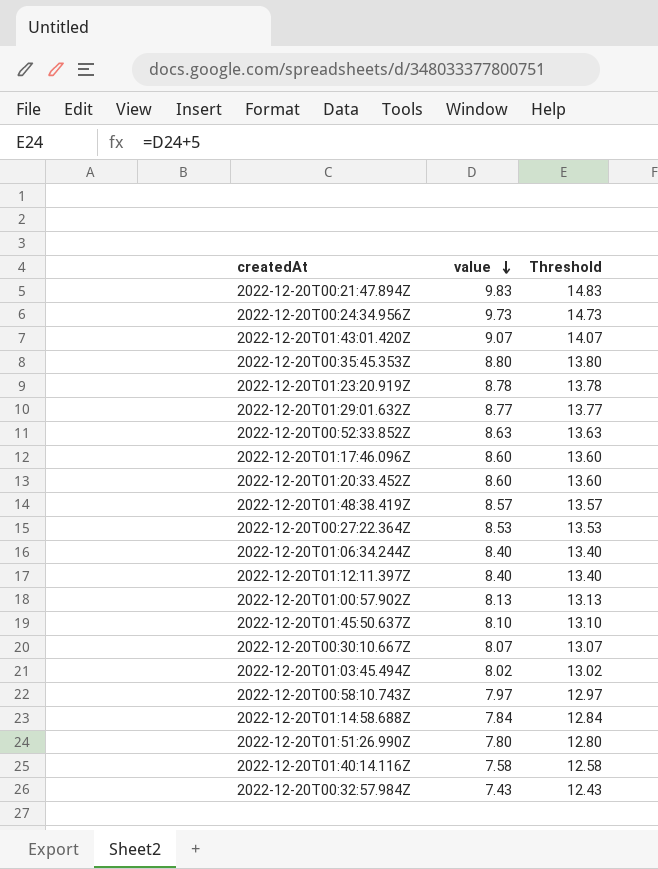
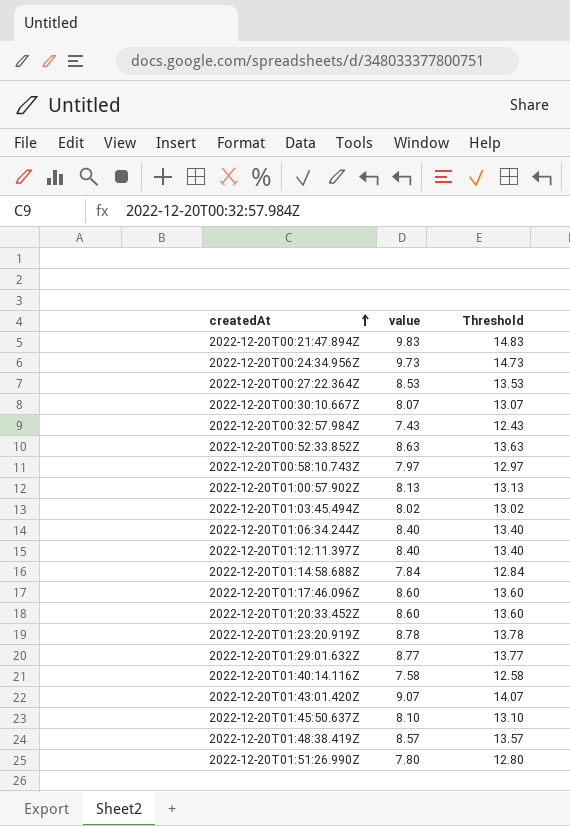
row order: value descending -> createdAt ascending
row 2022-12-20T00:35:45.353Z: 8.80 | 13.80 -> none

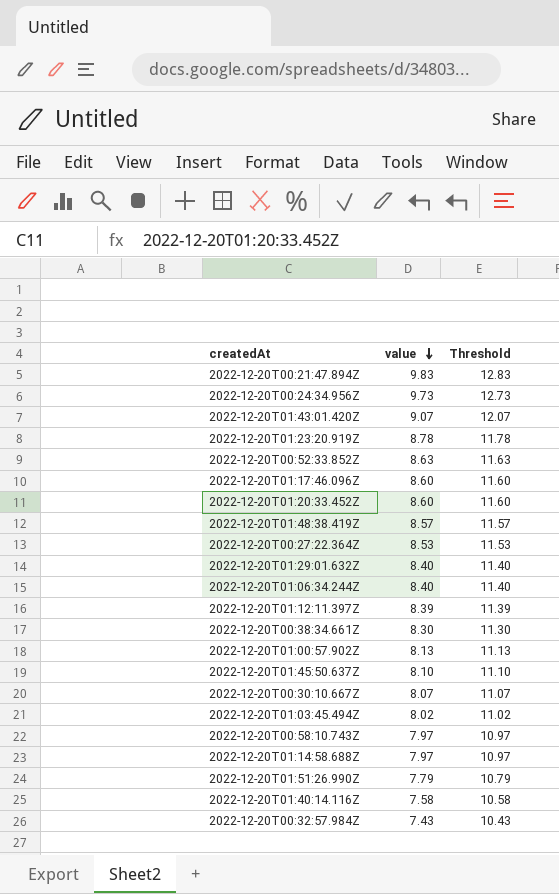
row order: createdAt ascending -> value descending
column Threshold | formula: [value] + 5 -> [value] + 3
2022-12-20T01:29:01.632Z | value: 8.77 -> 8.40
2022-12-20T01:12:11.397Z | value: 8.40 -> 8.39
row 2022-12-20T00:38:34.661Z: none -> 8.30 | 11.30
2022-12-20T01:14:58.688Z | value: 7.84 -> 7.97
2022-12-20T01:51:26.990Z | value: 7.80 -> 7.79

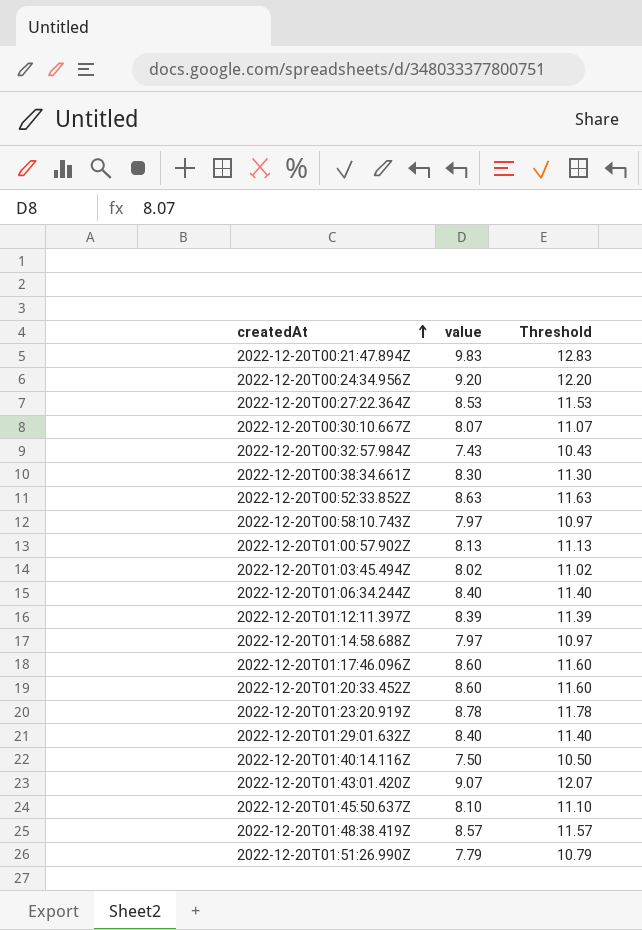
row order: value descending -> createdAt ascending
2022-12-20T00:24:34.956Z | value: 9.73 -> 9.20
2022-12-20T00:24:34.956Z | Threshold: 12.73 -> 12.20
2022-12-20T01:40:14.116Z | value: 7.58 -> 7.50
2022-12-20T01:40:14.116Z | Threshold: 10.58 -> 10.50

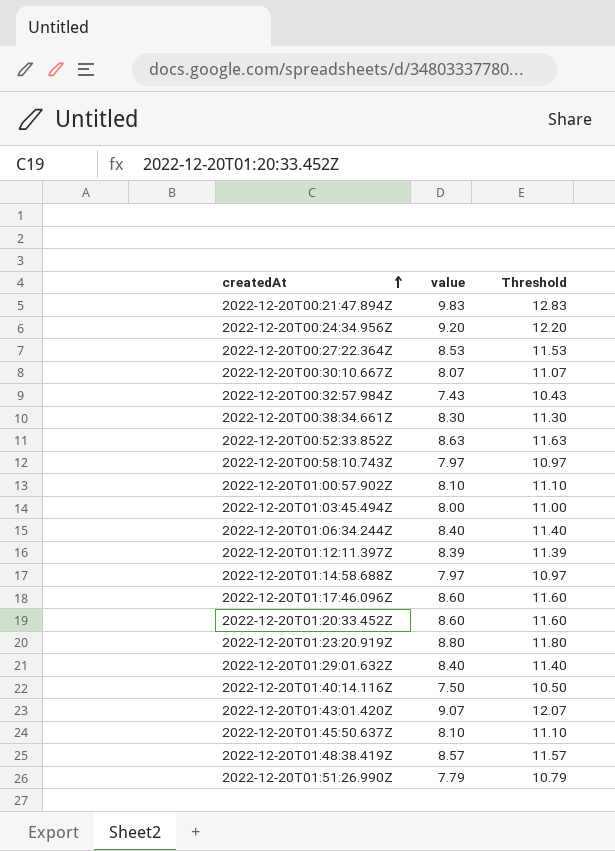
2022-12-20T01:00:57.902Z | value: 8.13 -> 8.10
2022-12-20T01:00:57.902Z | Threshold: 11.13 -> 11.10
2022-12-20T01:03:45.494Z | value: 8.02 -> 8.00
2022-12-20T01:03:45.494Z | Threshold: 11.02 -> 11.00
2022-12-20T01:23:20.919Z | value: 8.78 -> 8.80
2022-12-20T01:23:20.919Z | Threshold: 11.78 -> 11.80

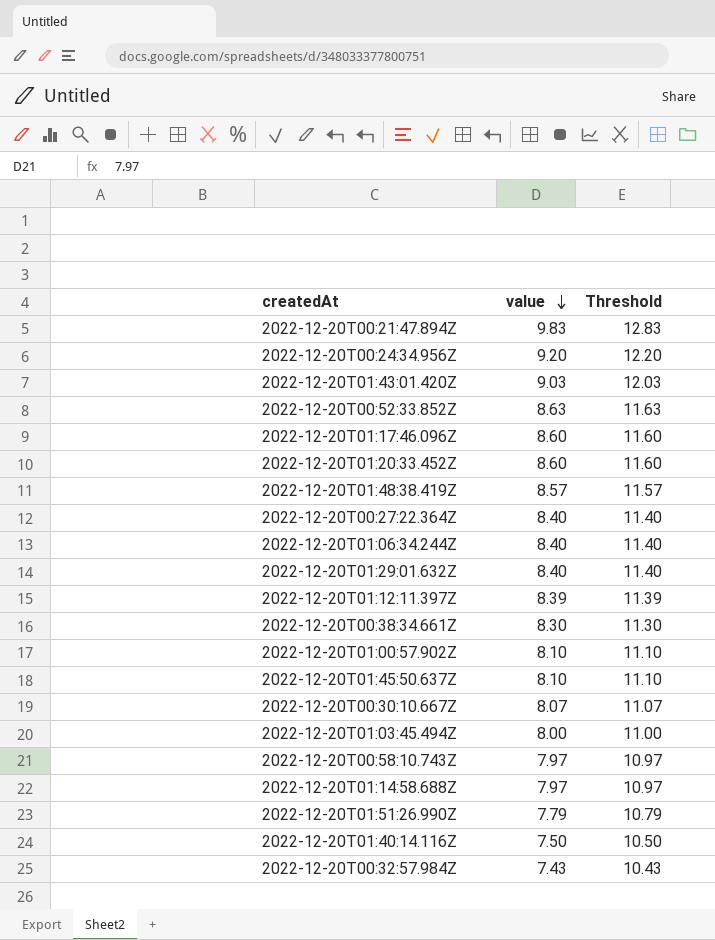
row order: createdAt ascending -> value descending
row 2022-12-20T01:23:20.919Z: 8.80 | 11.80 -> none
2022-12-20T01:43:01.420Z | value: 9.07 -> 9.03
2022-12-20T01:43:01.420Z | Threshold: 12.07 -> 12.03
2022-12-20T00:27:22.364Z | value: 8.53 -> 8.40
2022-12-20T00:27:22.364Z | Threshold: 11.53 -> 11.40

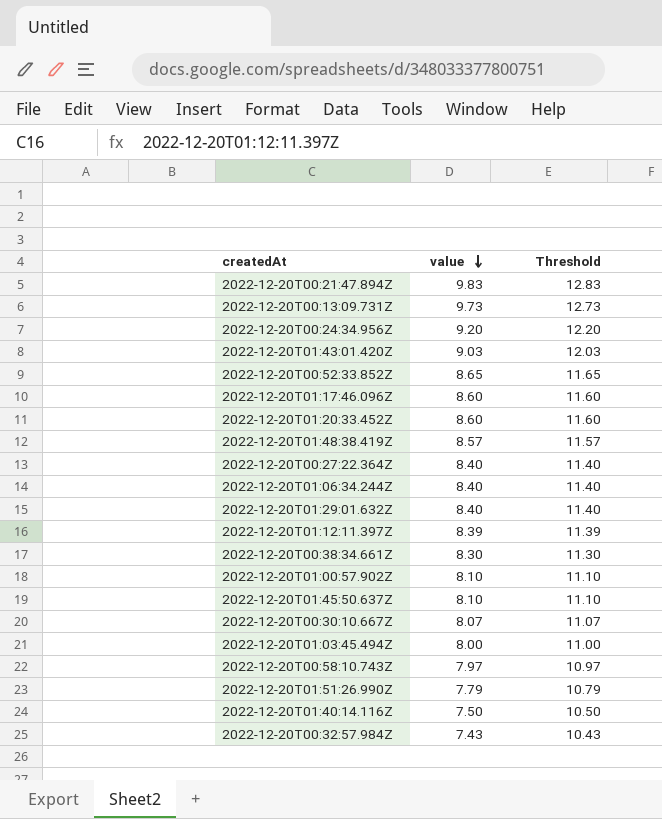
row 2022-12-20T01:14:58.688Z: 7.97 | 10.97 -> none
row 2022-12-20T00:13:09.731Z: none -> 9.73 | 12.73
2022-12-20T00:52:33.852Z | value: 8.63 -> 8.65
2022-12-20T00:52:33.852Z | Threshold: 11.63 -> 11.65

